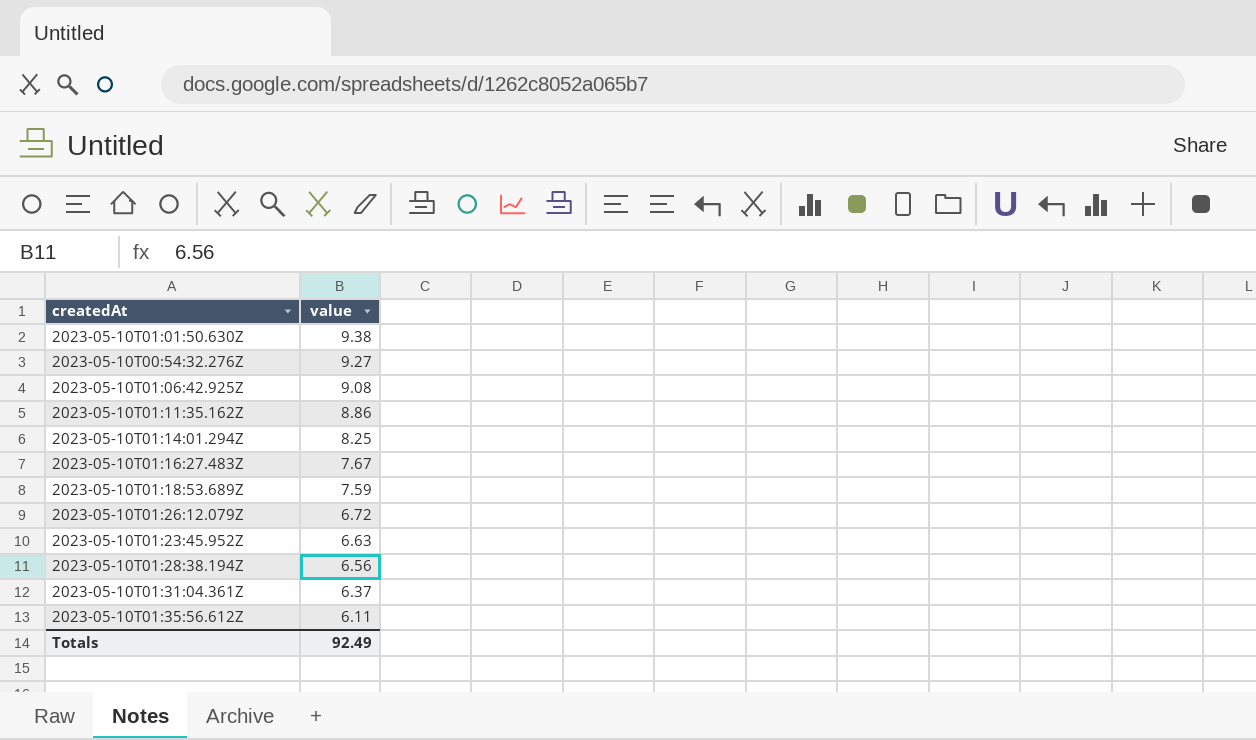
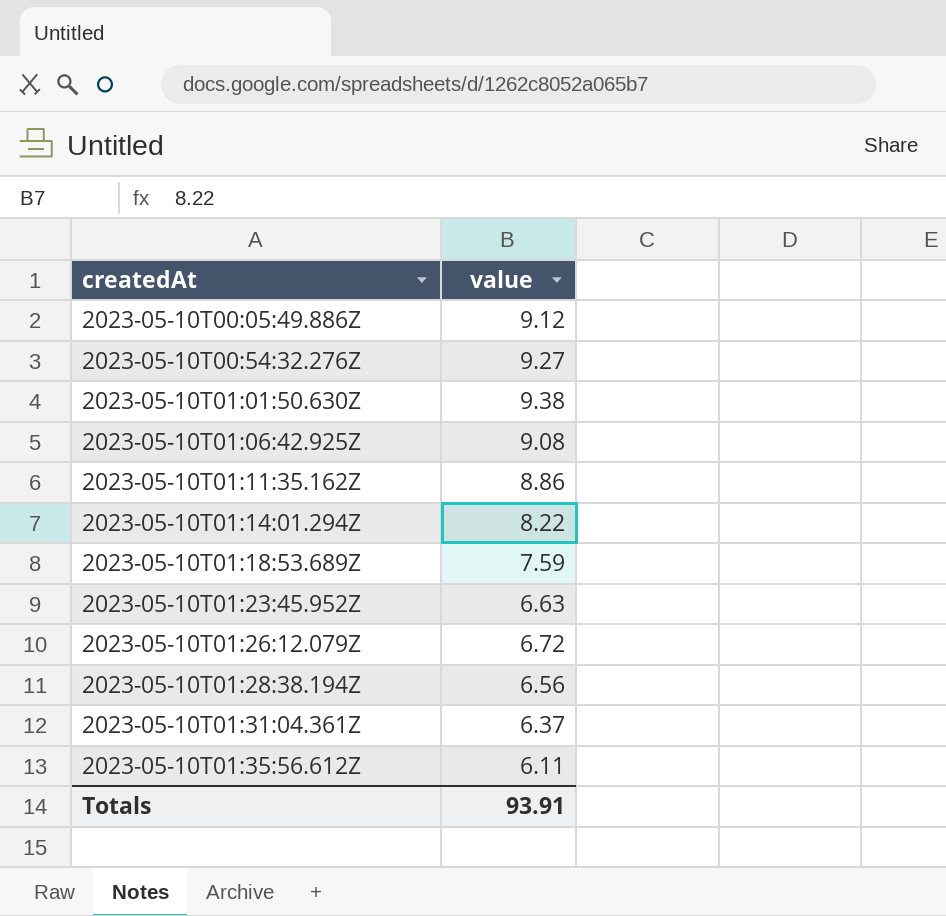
row order: value descending -> createdAt ascending
row 2023-05-10T01:16:27.483Z: 7.67 -> none
row 2023-05-10T00:05:49.886Z: none -> 9.12
2023-05-10T01:14:01.294Z | value: 8.25 -> 8.22
Totals | value: 92.49 -> 93.91

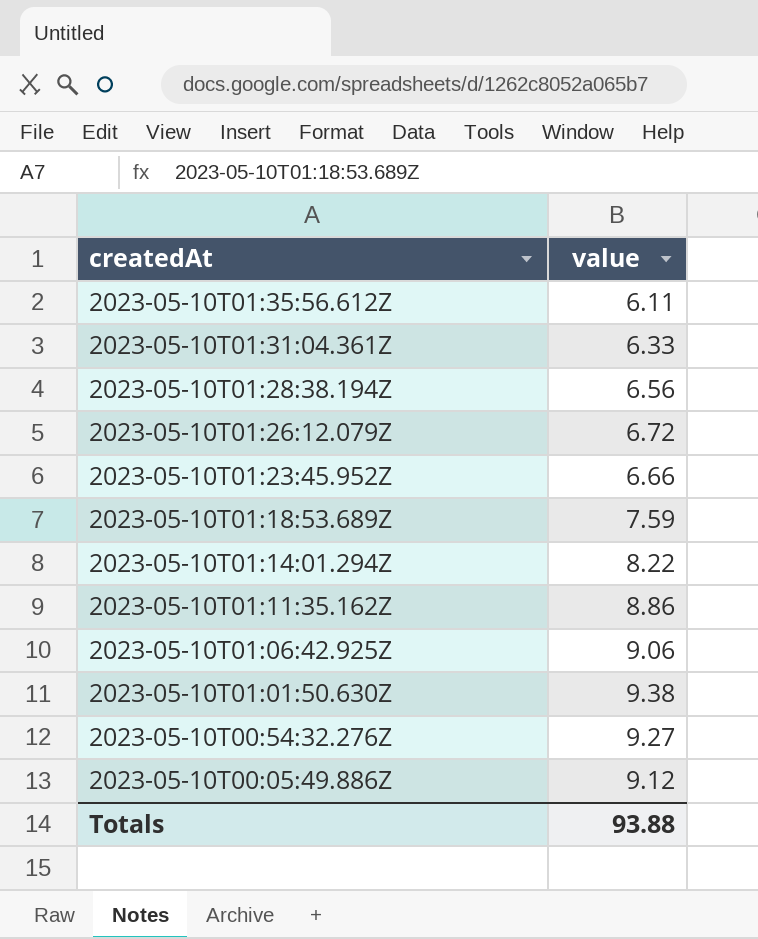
row order: createdAt ascending -> createdAt descending
2023-05-10T01:31:04.361Z | value: 6.37 -> 6.33
2023-05-10T01:23:45.952Z | value: 6.63 -> 6.66
2023-05-10T01:06:42.925Z | value: 9.08 -> 9.06
Totals | value: 93.91 -> 93.88

